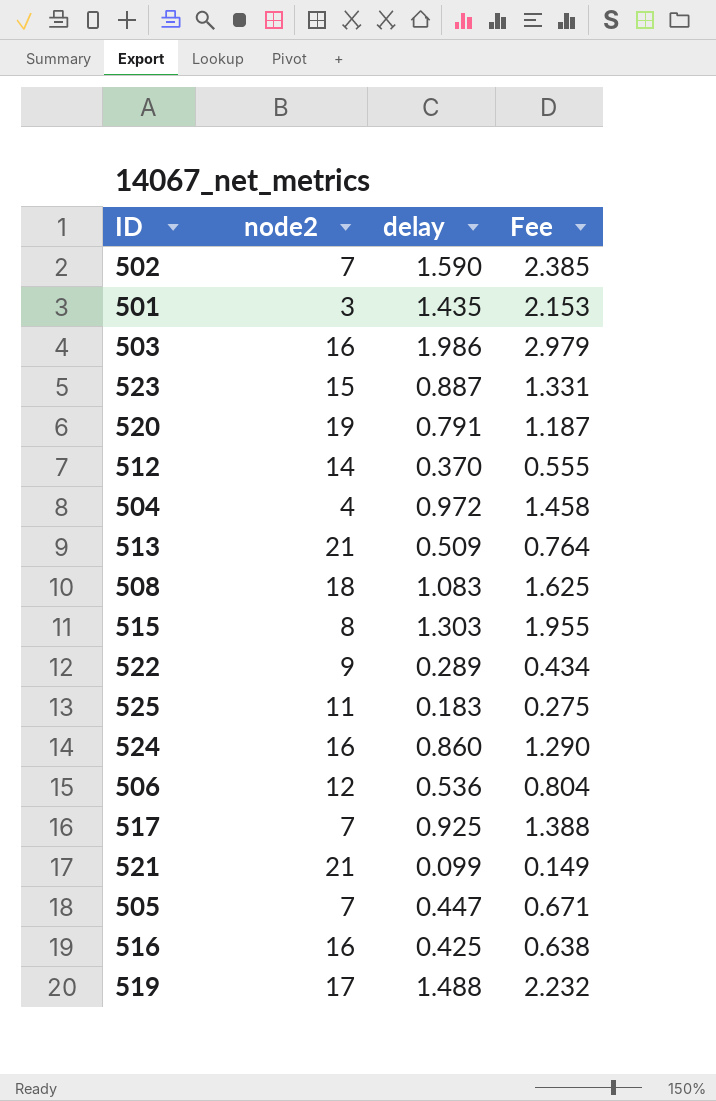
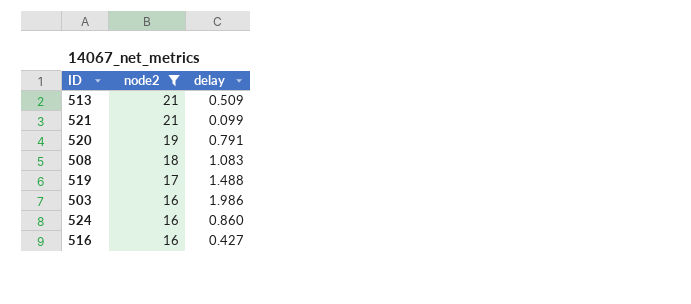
filter: none -> node2 >= 16
row order: none -> node2 descending
column Fee | formula: [delay] * 1.5 -> none
516 | delay: 0.425 -> 0.427

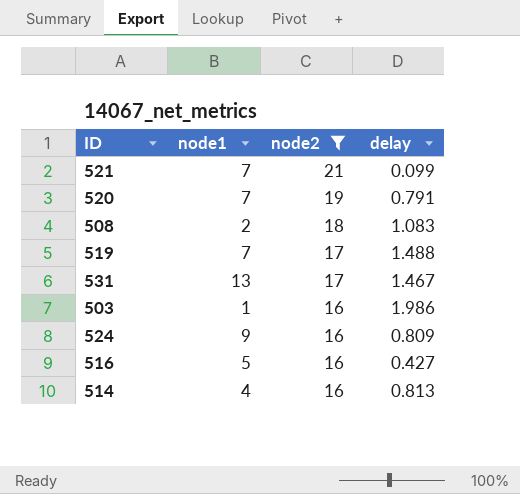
column node1 | position: none -> 2
row 513: 21 | 0.509 -> none
row 531: none -> 13 | 17 | 1.467
524 | delay: 0.860 -> 0.809
row 514: none -> 4 | 16 | 0.813

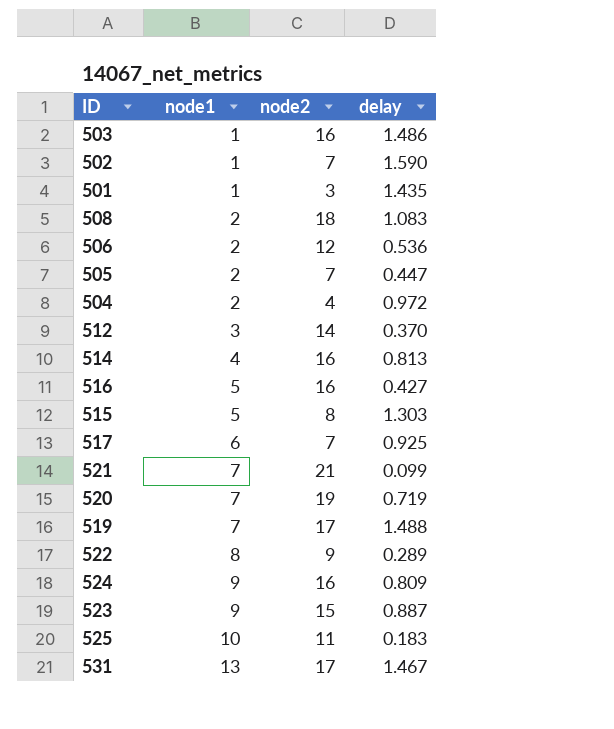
filter: node2 >= 16 -> none
row order: node2 descending -> node1 ascending
503 | delay: 1.986 -> 1.486
520 | delay: 0.791 -> 0.719

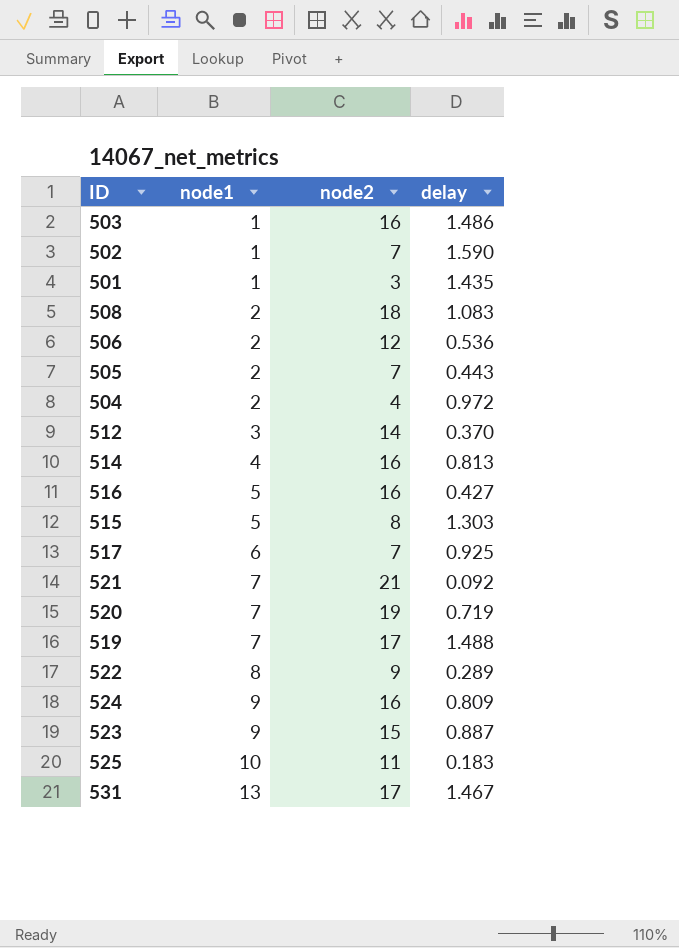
505 | delay: 0.447 -> 0.443
521 | delay: 0.099 -> 0.092

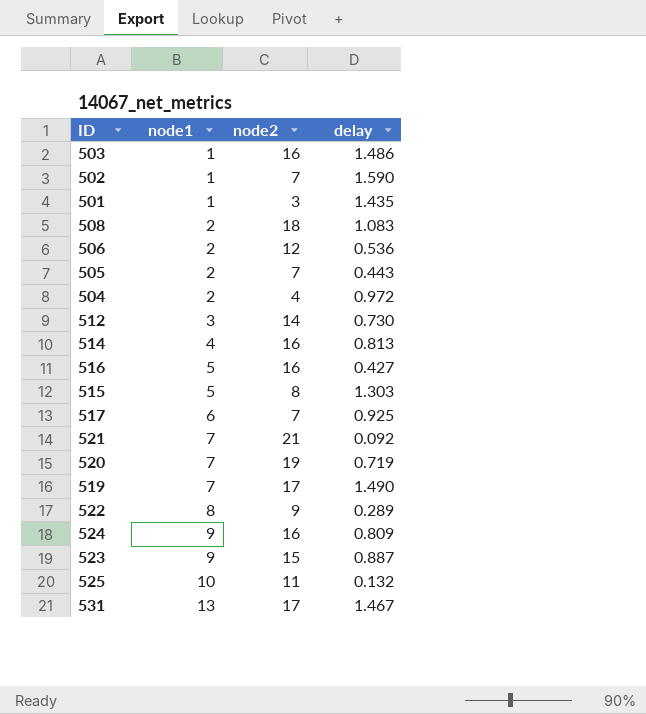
512 | delay: 0.370 -> 0.730
519 | delay: 1.488 -> 1.490
525 | delay: 0.183 -> 0.132

